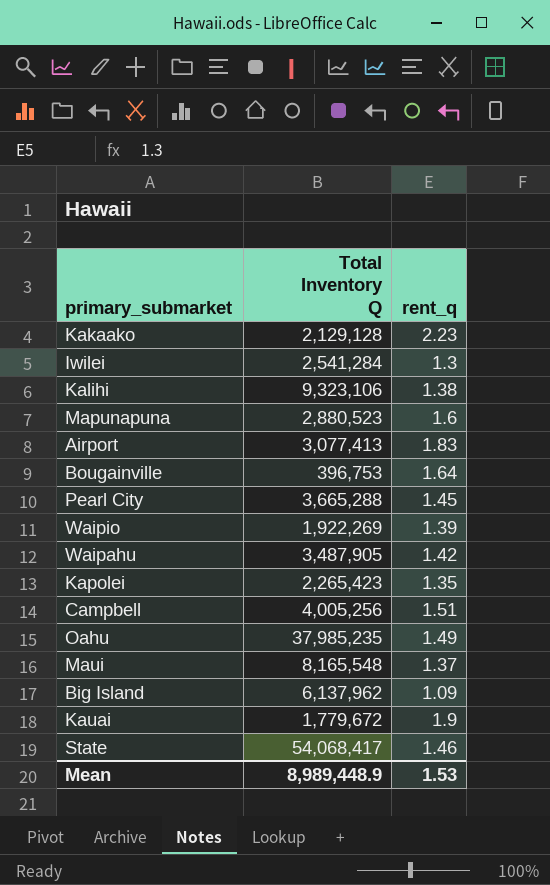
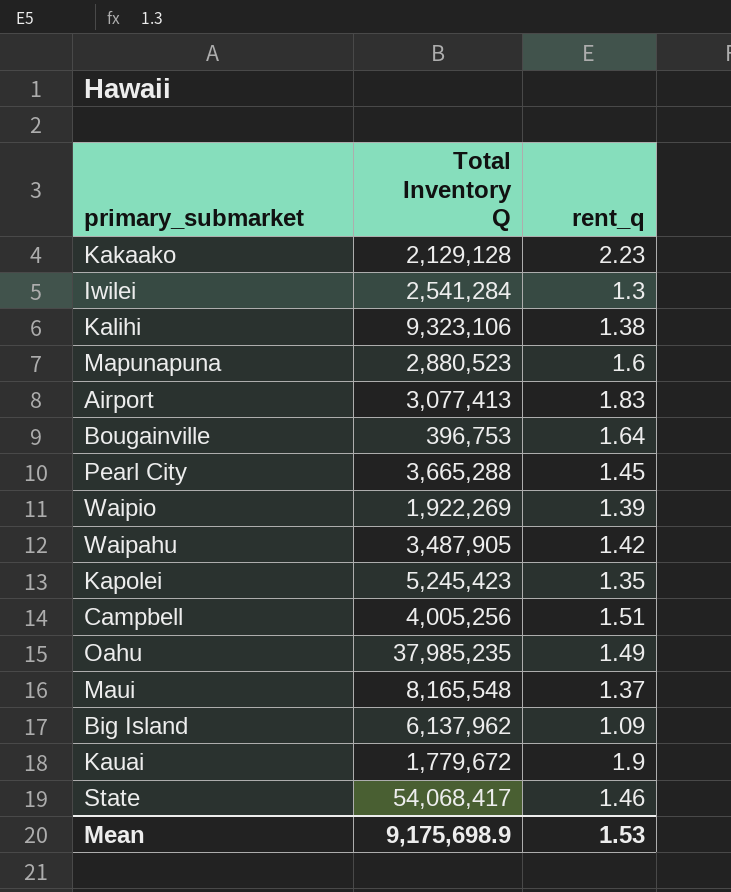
Kapolei | Total Inventory Q: 2,265,423 -> 5,245,423
Mean | Total Inventory Q: 8,989,448.9 -> 9,175,698.9

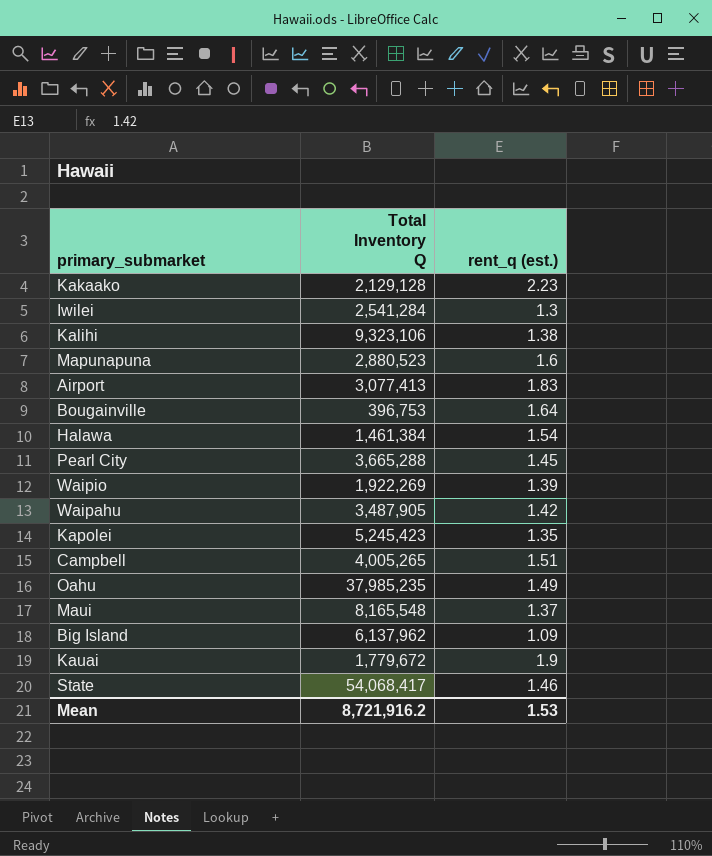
column name: rent_q -> rent_q (est.)
row Halawa: none -> 1,461,384 | 1.54
Campbell | Total Inventory Q: 4,005,256 -> 4,005,265
Mean | Total Inventory Q: 9,175,698.9 -> 8,721,916.2

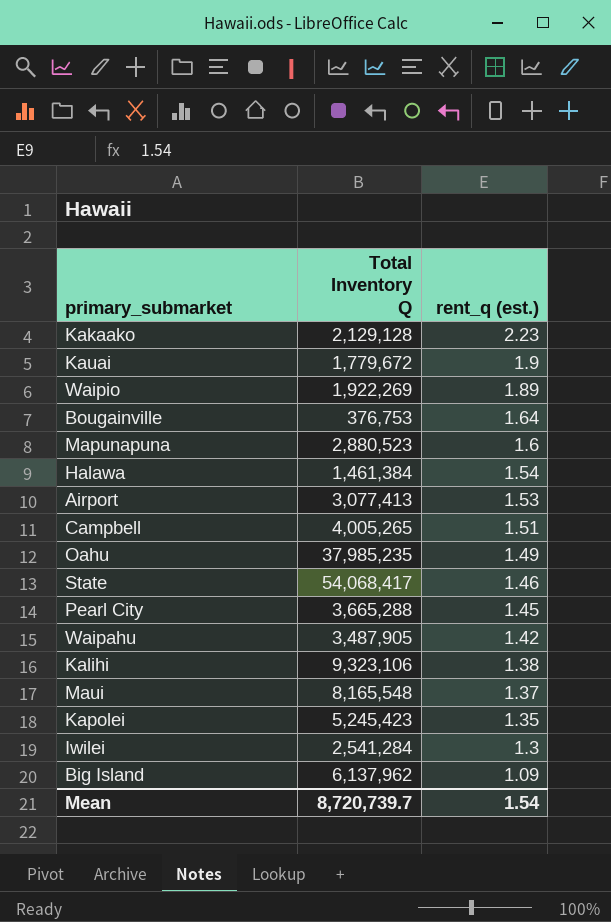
row order: none -> rent_q (est.) descending
Waipio | rent_q (est.): 1.39 -> 1.89
Bougainville | Total Inventory Q: 396,753 -> 376,753
Airport | rent_q (est.): 1.83 -> 1.53
Mean | Total Inventory Q: 8,721,916.2 -> 8,720,739.7
Mean | rent_q (est.): 1.53 -> 1.54

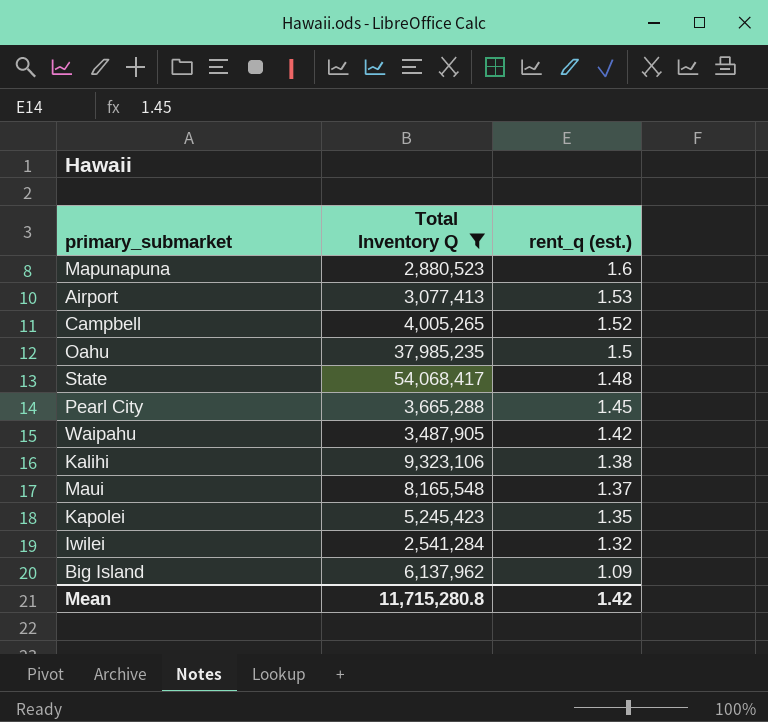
filter: none -> Total Inventory Q >= 2,541,284
Campbell | rent_q (est.): 1.51 -> 1.52
Oahu | rent_q (est.): 1.49 -> 1.5
State | rent_q (est.): 1.46 -> 1.48
Iwilei | rent_q (est.): 1.3 -> 1.32
Mean | Total Inventory Q: 8,720,739.7 -> 11,715,280.8
Mean | rent_q (est.): 1.54 -> 1.42

